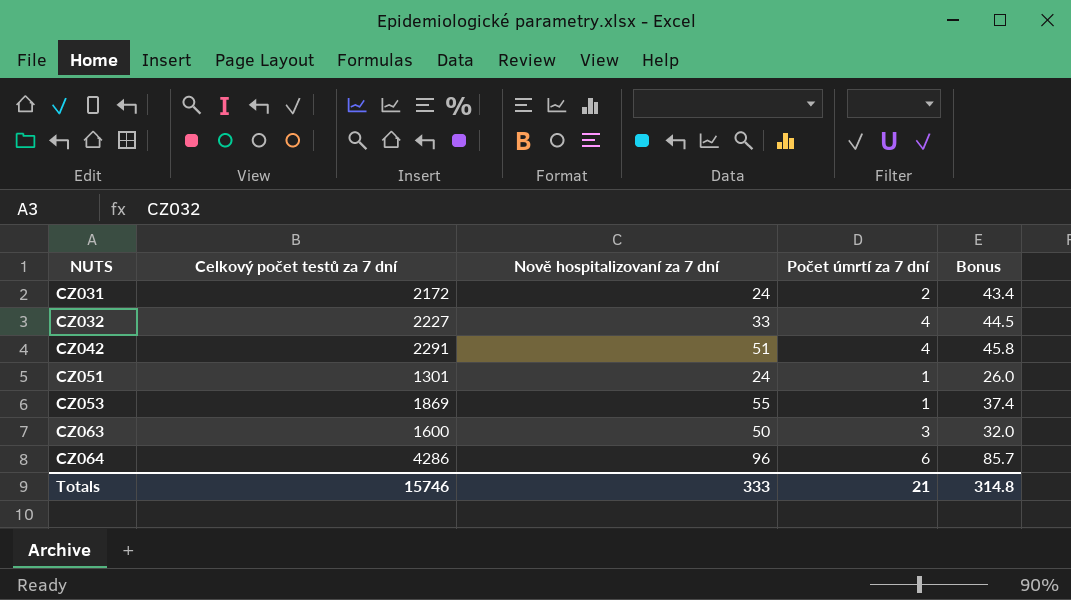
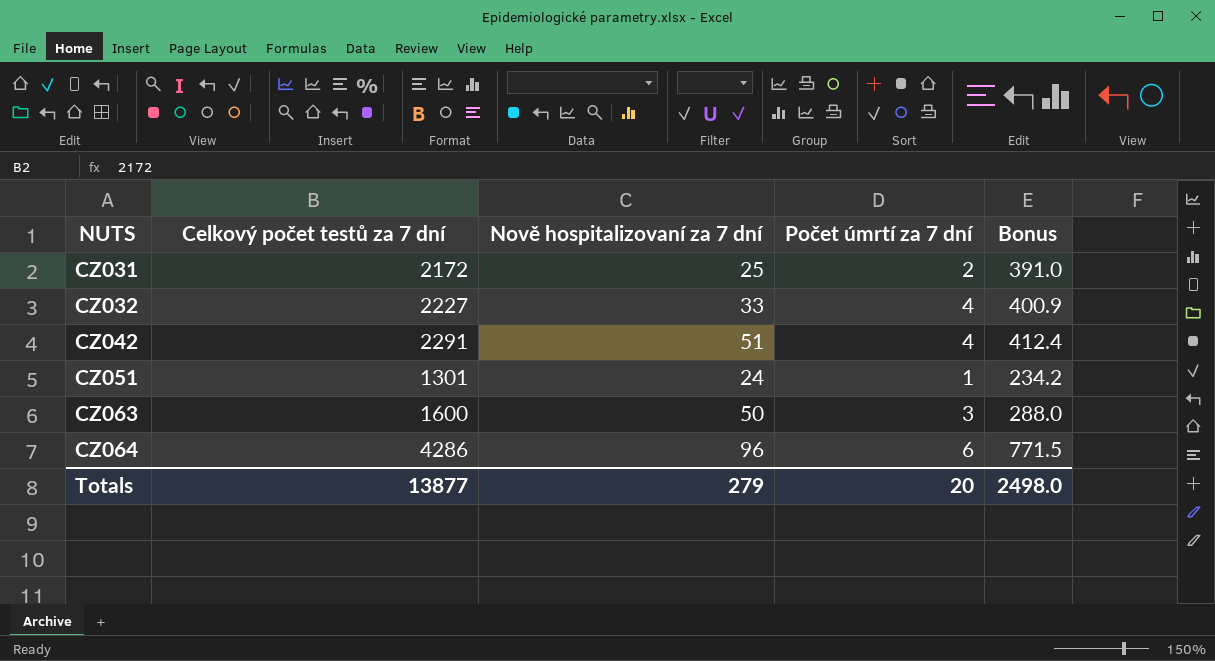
column Bonus | formula: [Celkový počet testů za 7 dní] * 0.02 -> [Celkový počet testů za 7 dní] * 0.18
row CZ053: 1869 | 55 | 1 | 37.4 -> none
CZ031 | Nově hospitalizovaní za 7 dní: 24 -> 25
Totals | Celkový počet testů za 7 dní: 15746 -> 13877
Totals | Nově hospitalizovaní za 7 dní: 333 -> 279
Totals | Počet úmrtí za 7 dní: 21 -> 20
Totals | Bonus: 314.8 -> 2498.0

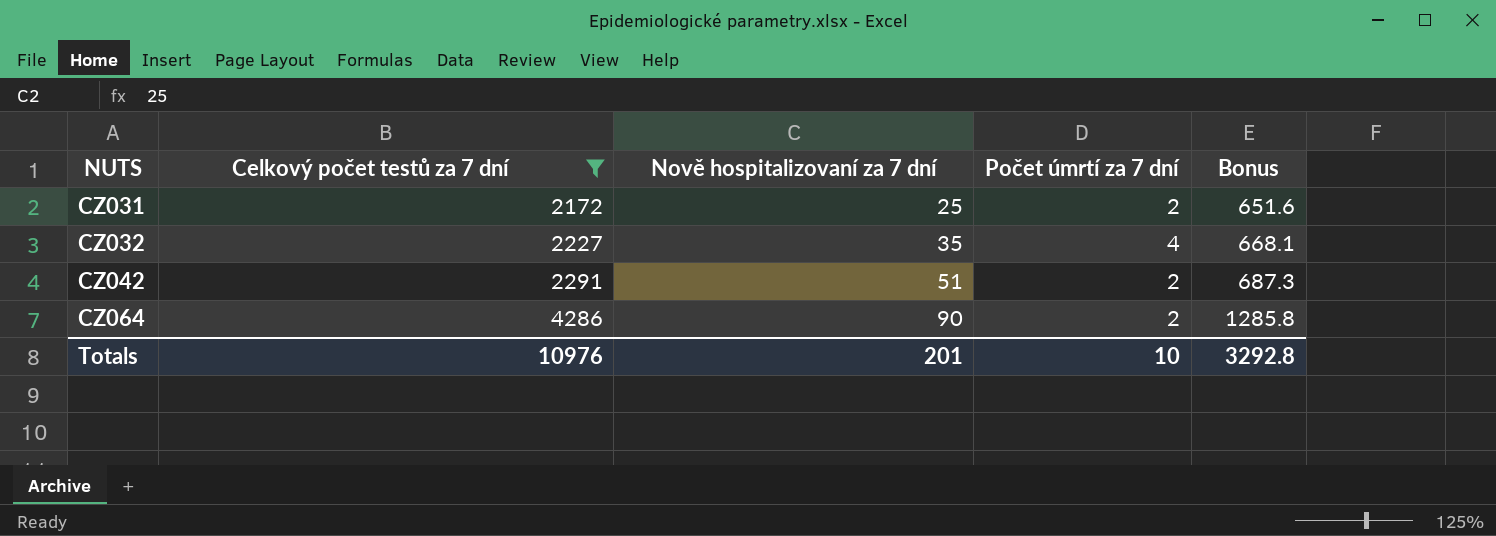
filter: none -> Celkový počet testů za 7 dní >= 2172
column Bonus | formula: [Celkový počet testů za 7 dní] * 0.18 -> [Celkový počet testů za 7 dní] * 0.3
CZ032 | Nově hospitalizovaní za 7 dní: 33 -> 35
CZ042 | Počet úmrtí za 7 dní: 4 -> 2
CZ064 | Nově hospitalizovaní za 7 dní: 96 -> 90
CZ064 | Počet úmrtí za 7 dní: 6 -> 2
Totals | Celkový počet testů za 7 dní: 13877 -> 10976
Totals | Nově hospitalizovaní za 7 dní: 279 -> 201
Totals | Počet úmrtí za 7 dní: 20 -> 10
Totals | Bonus: 2498.0 -> 3292.8

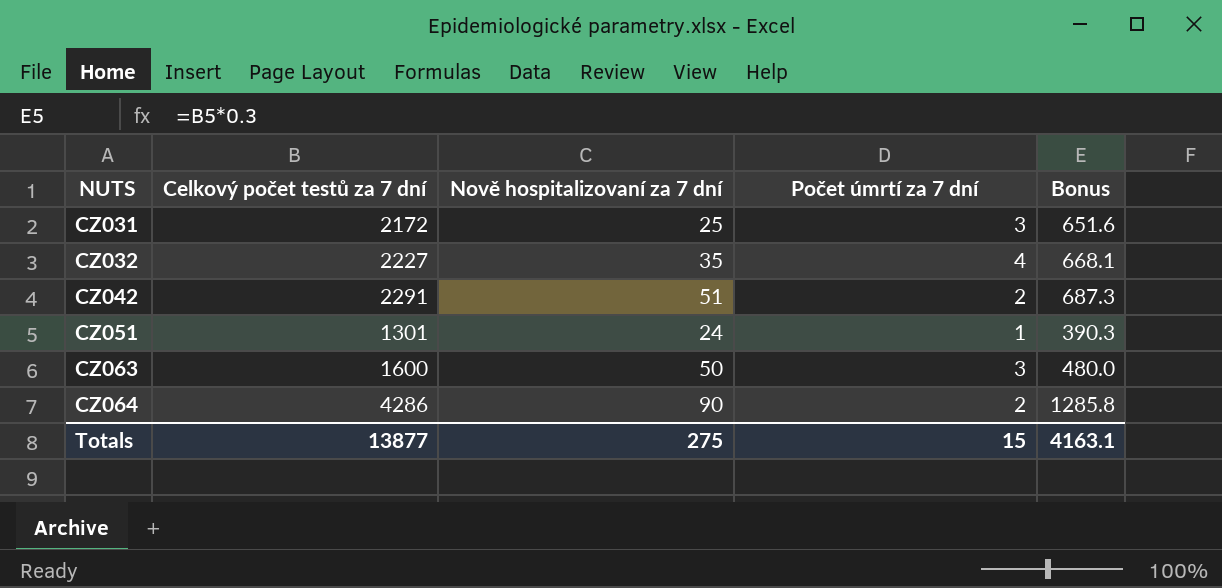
filter: Celkový počet testů za 7 dní >= 2172 -> none
CZ031 | Počet úmrtí za 7 dní: 2 -> 3
Totals | Celkový počet testů za 7 dní: 10976 -> 13877
Totals | Nově hospitalizovaní za 7 dní: 201 -> 275
Totals | Počet úmrtí za 7 dní: 10 -> 15
Totals | Bonus: 3292.8 -> 4163.1

